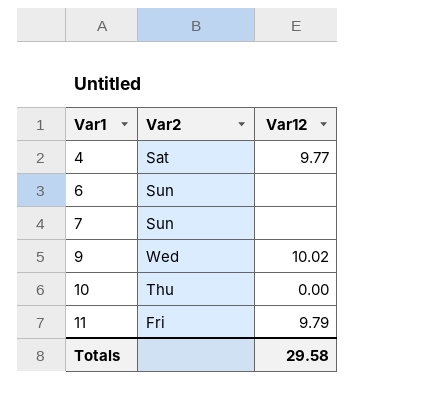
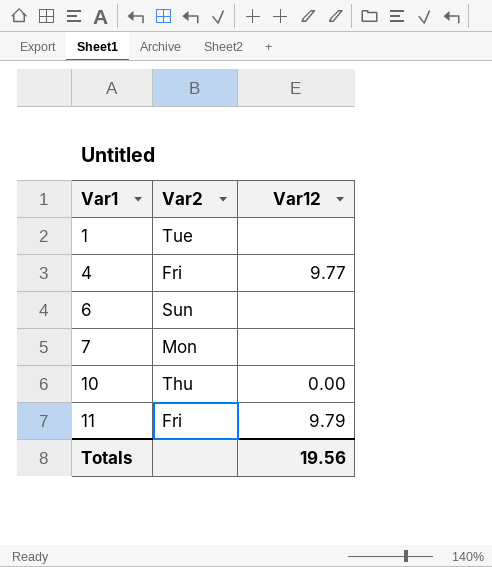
row 9: Wed | 10.02 -> none
row 1: none -> Tue | none
4 | Var2: Sat -> Fri
7 | Var2: Sun -> Mon
Totals | Var12: 29.58 -> 19.56

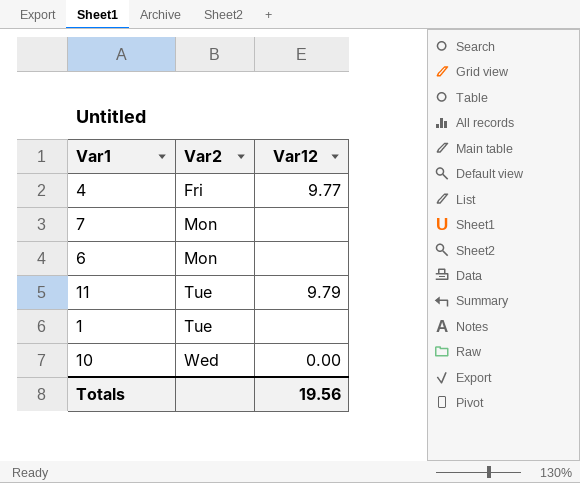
row order: Var1 ascending -> Var2 ascending
6 | Var2: Sun -> Mon
11 | Var2: Fri -> Tue
10 | Var2: Thu -> Wed

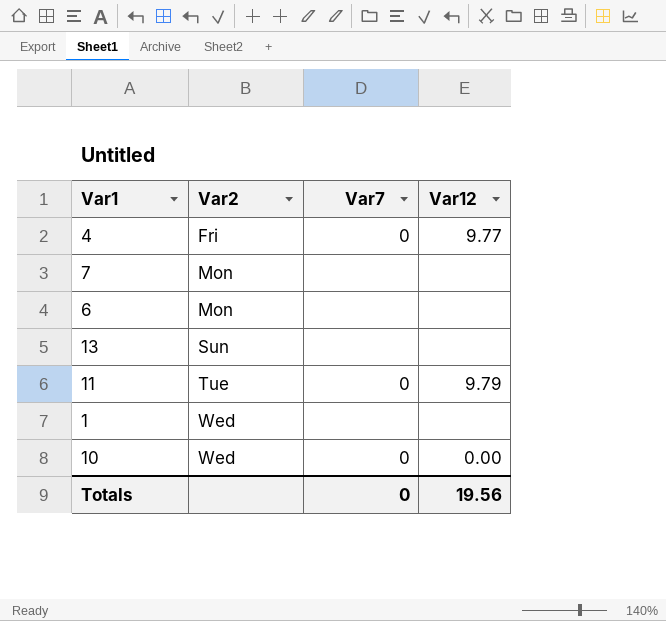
column Var7 | position: none -> 3
row 13: none -> Sun | none | none
1 | Var2: Tue -> Wed

